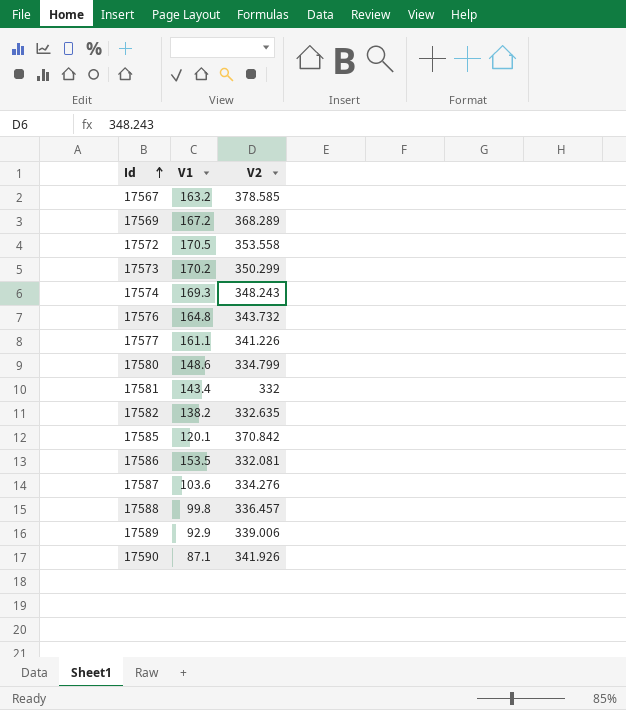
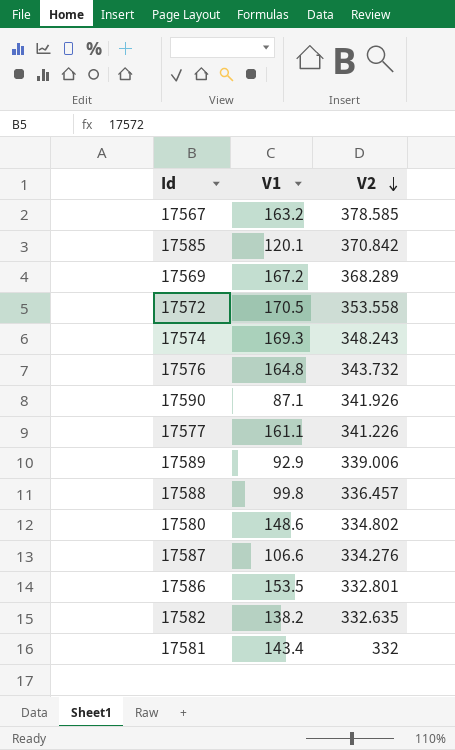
row order: Id ascending -> V2 descending
row 17573: 170.2 | 350.299 -> none
17580 | V2: 334.799 -> 334.802
17587 | V1: 103.6 -> 106.6
17586 | V2: 332.081 -> 332.801

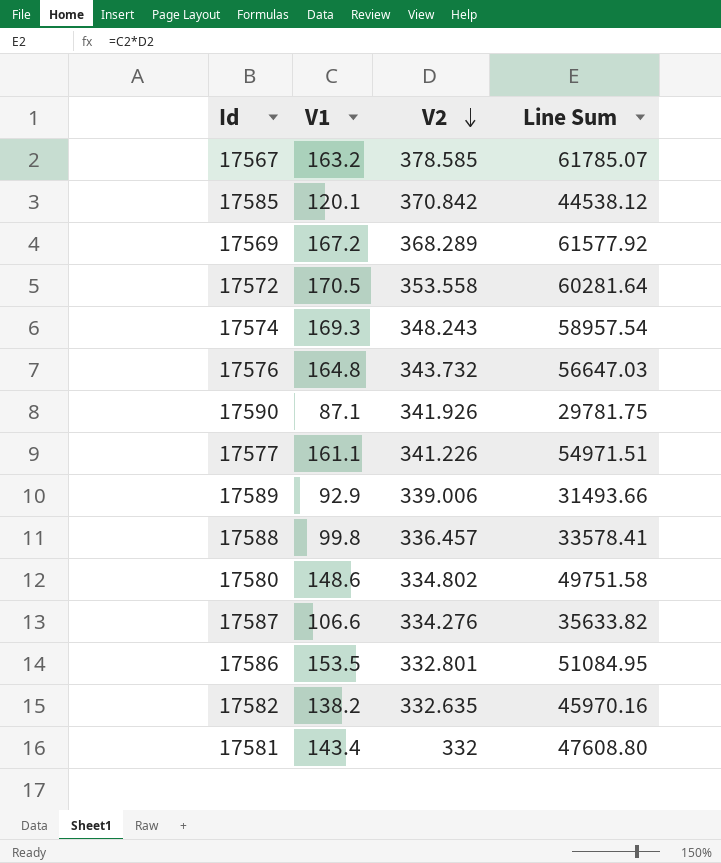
column Line Sum | formula: none -> [V1] * [V2]

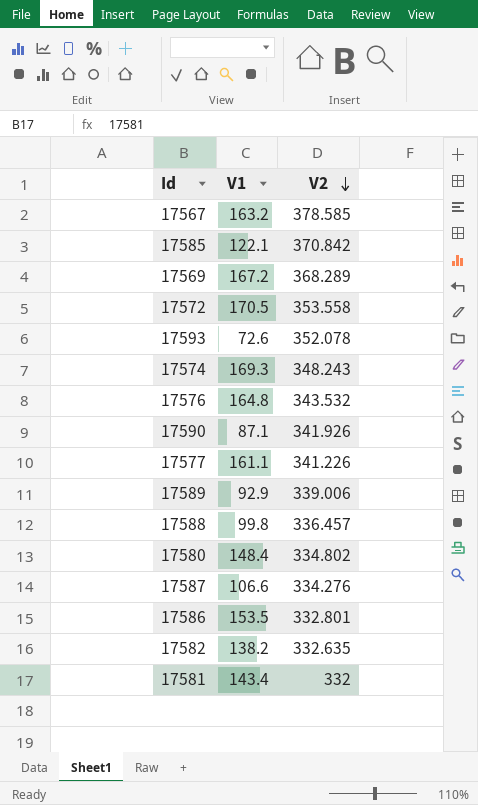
column Line Sum | formula: [V1] * [V2] -> none
17585 | V1: 120.1 -> 122.1
row 17593: none -> 72.6 | 352.078
17576 | V2: 343.732 -> 343.532
17580 | V1: 148.6 -> 148.4

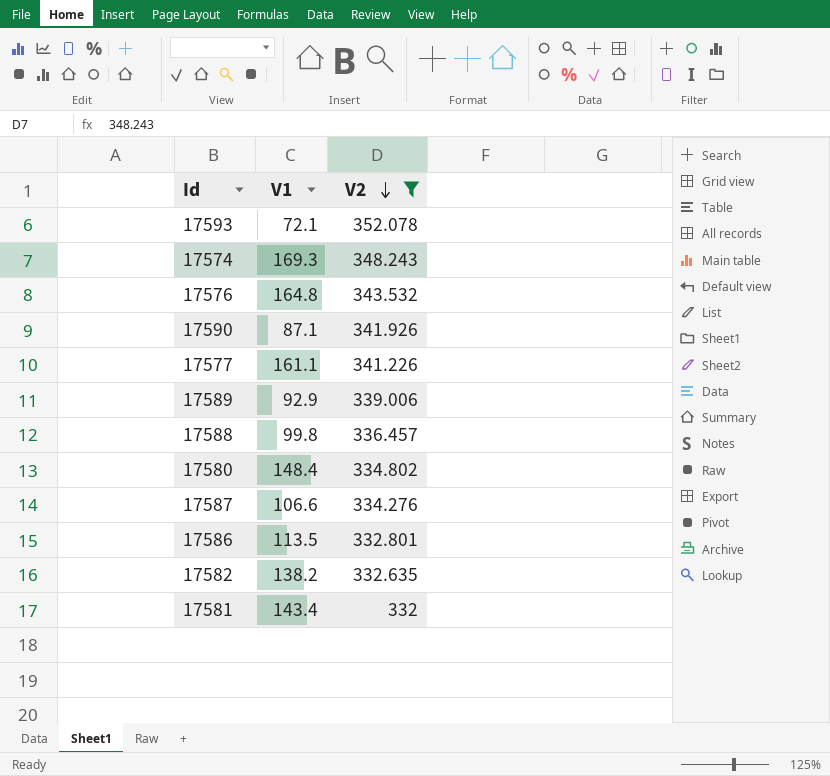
filter: none -> V2 <= 352.078
17593 | V1: 72.6 -> 72.1
17586 | V1: 153.5 -> 113.5

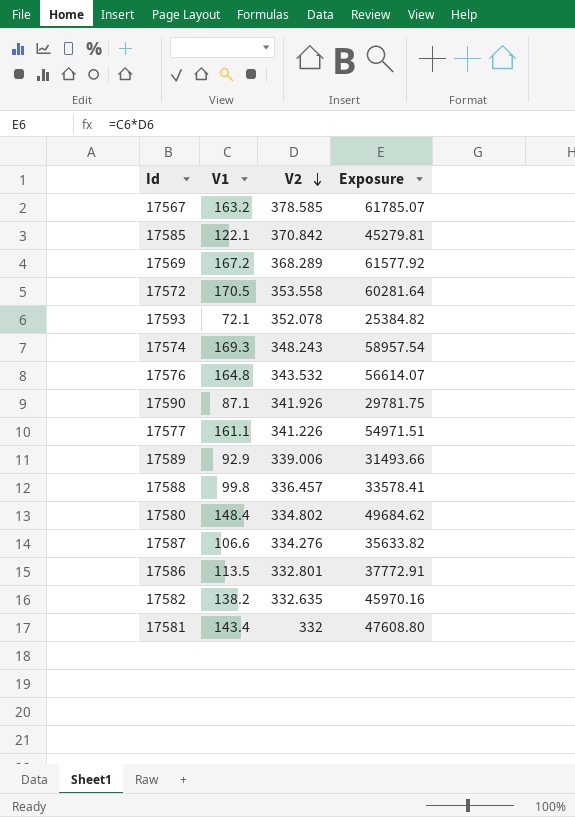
filter: V2 <= 352.078 -> none
column Exposure | formula: none -> [V1] * [V2]

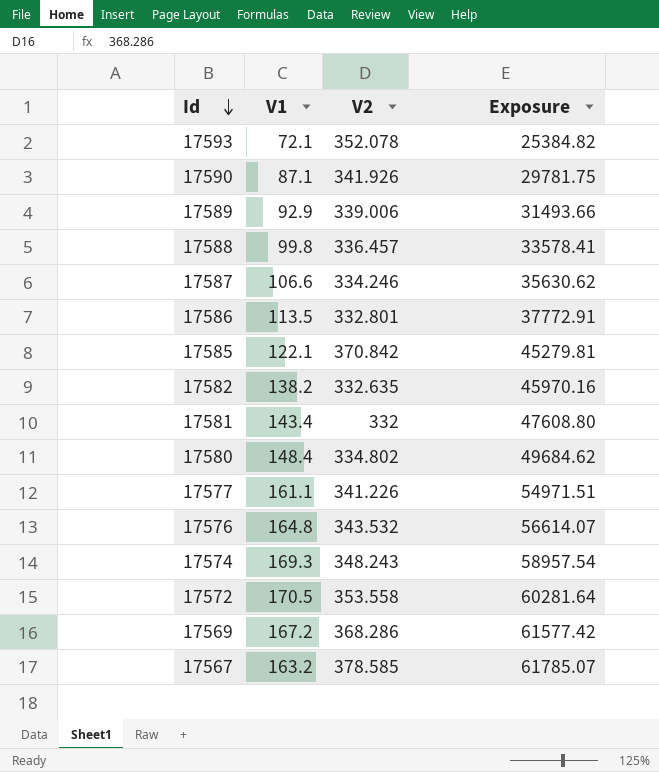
row order: V2 descending -> Id descending
17587 | V2: 334.276 -> 334.246
17587 | Exposure: 35633.82 -> 35630.62
17569 | V2: 368.289 -> 368.286
17569 | Exposure: 61577.92 -> 61577.42

